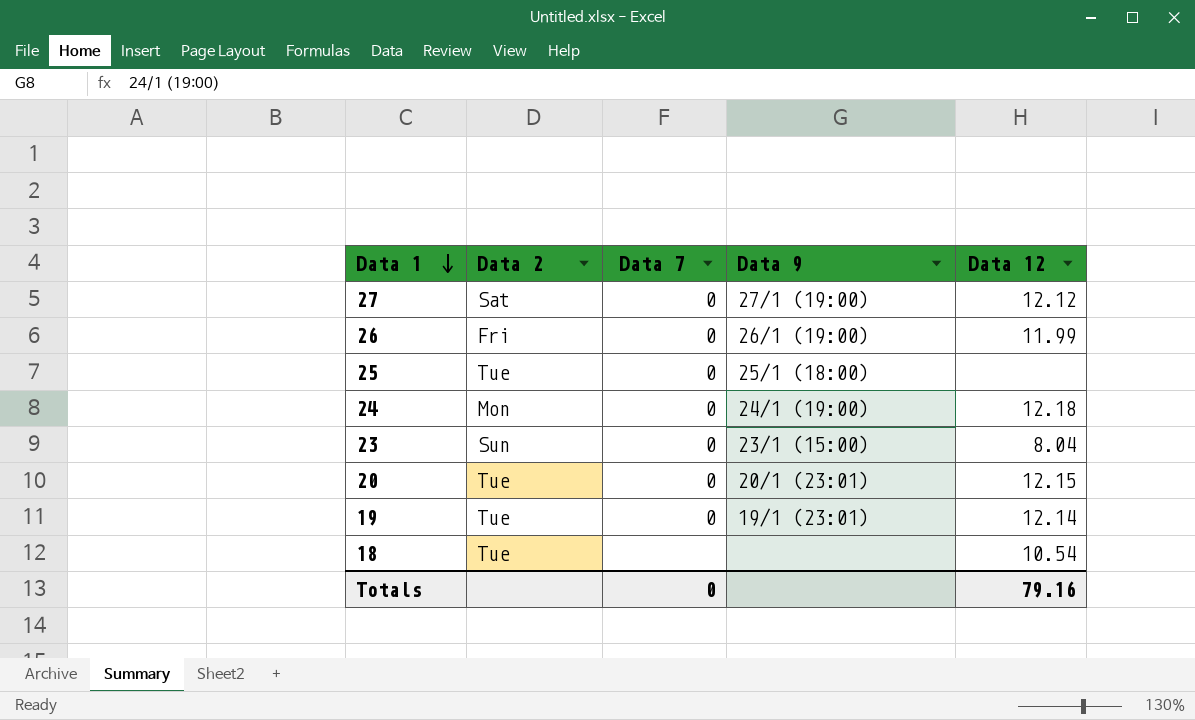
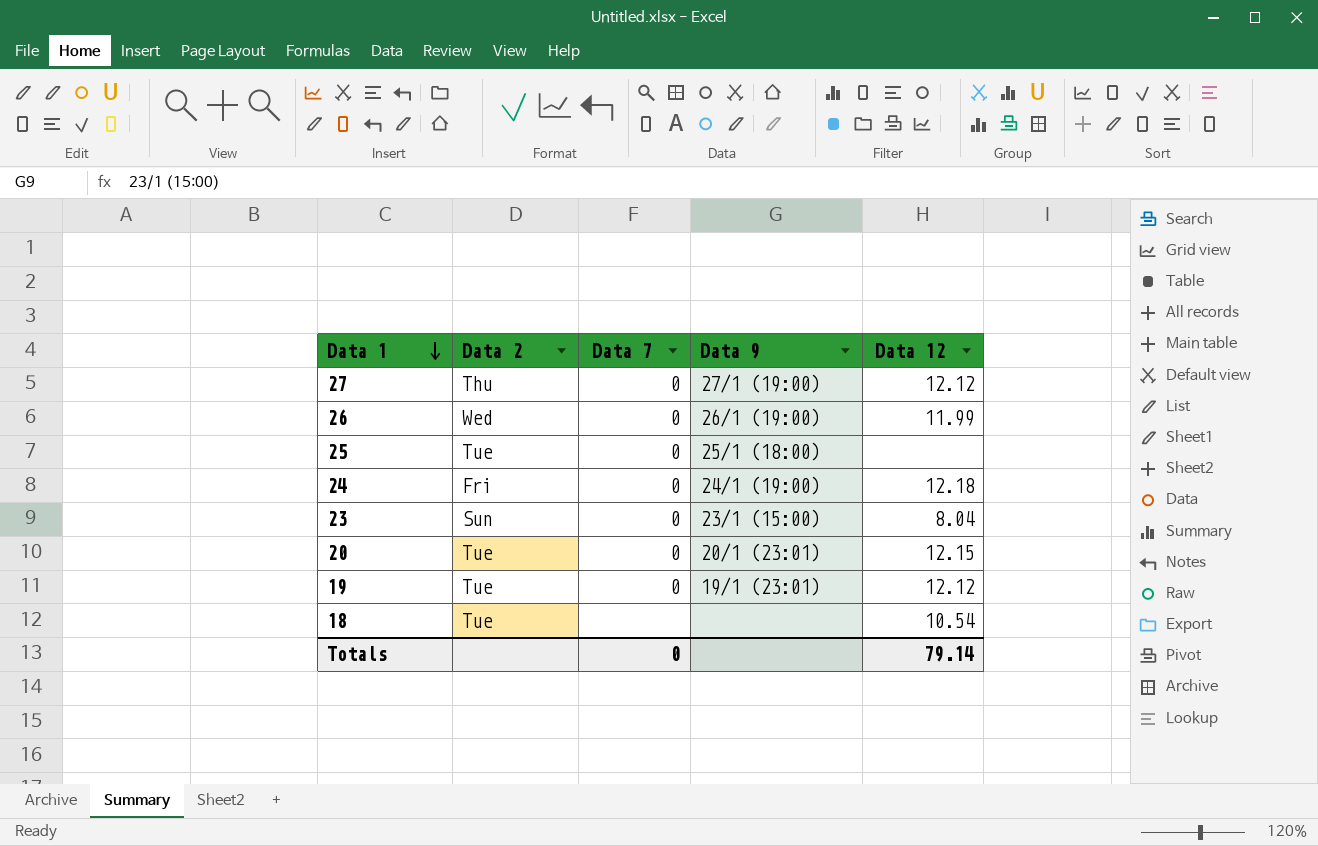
27 | Data 2: Sat -> Thu
26 | Data 2: Fri -> Wed
24 | Data 2: Mon -> Fri
19 | Data 12: 12.14 -> 12.12
Totals | Data 12: 79.16 -> 79.14

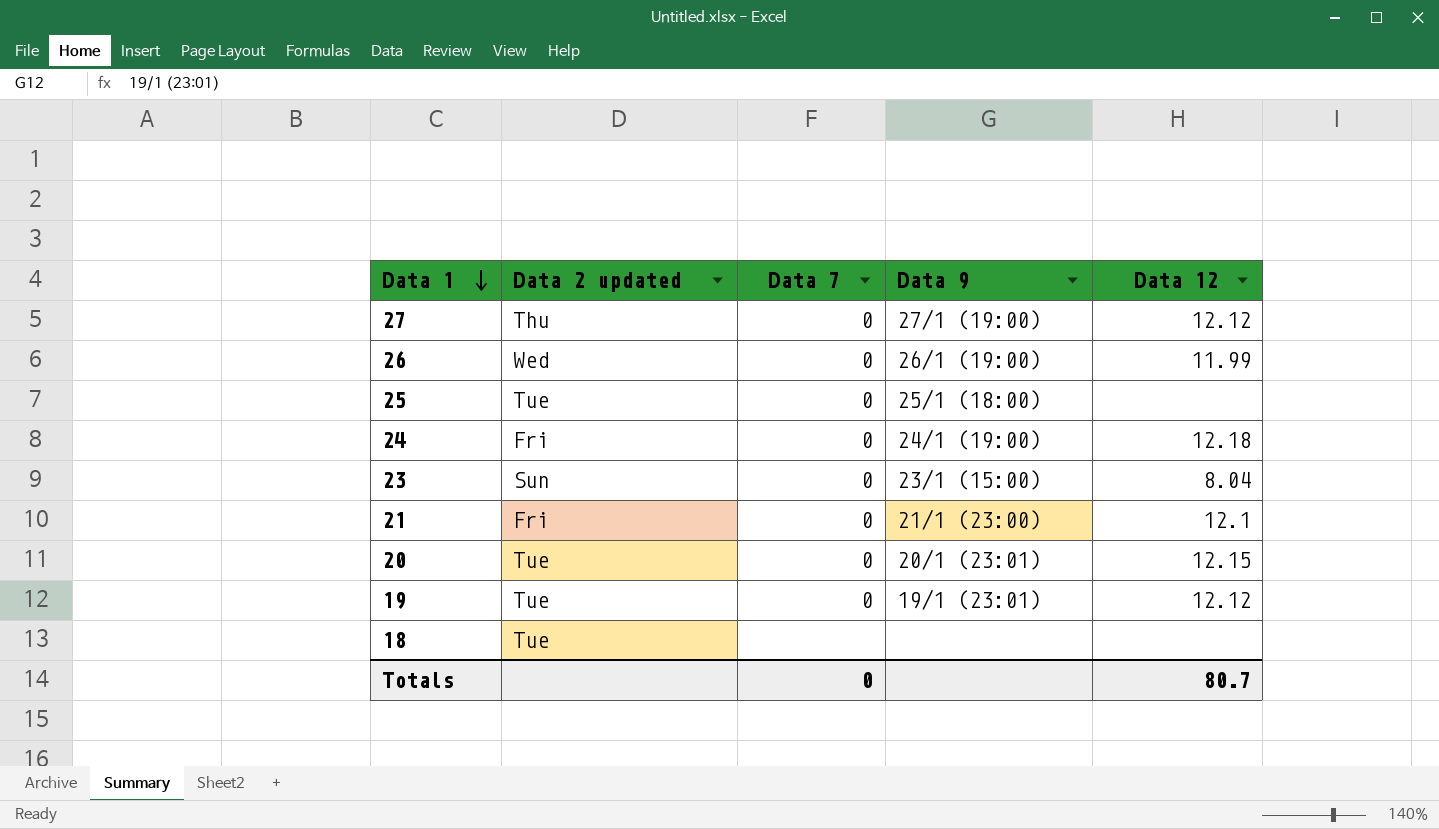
column name: Data 2 -> Data 2 updated
row 21: none -> Fri | 0 | 21/1 (23:00) | 12.1
18 | Data 12: 10.54 -> none
Totals | Data 12: 79.14 -> 80.7

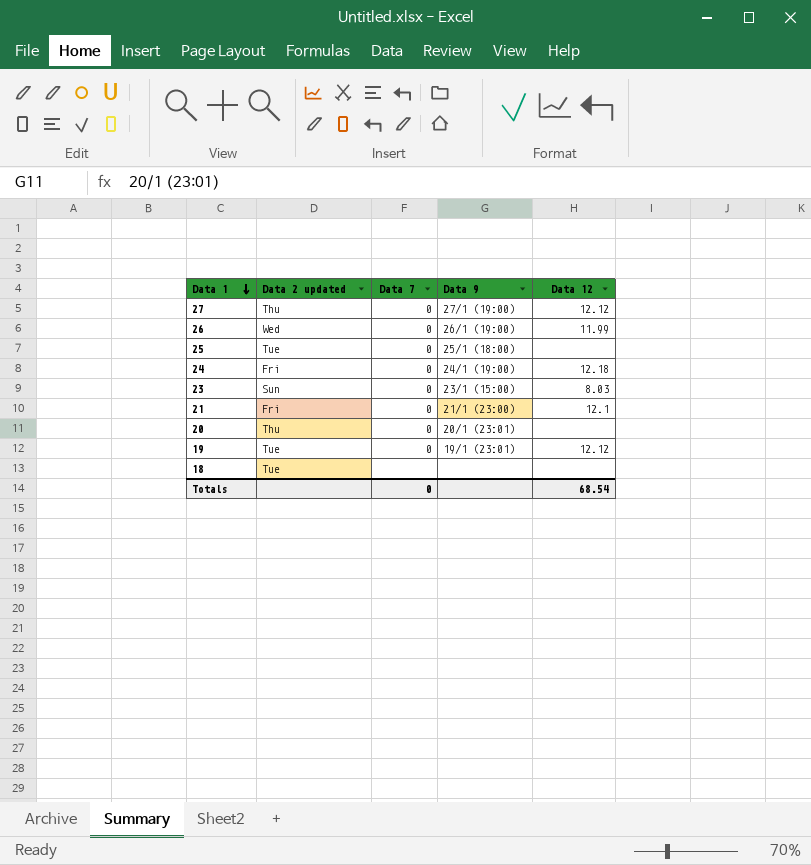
23 | Data 12: 8.04 -> 8.03
20 | Data 2 updated: Tue -> Thu
20 | Data 12: 12.15 -> none
Totals | Data 12: 80.7 -> 68.54

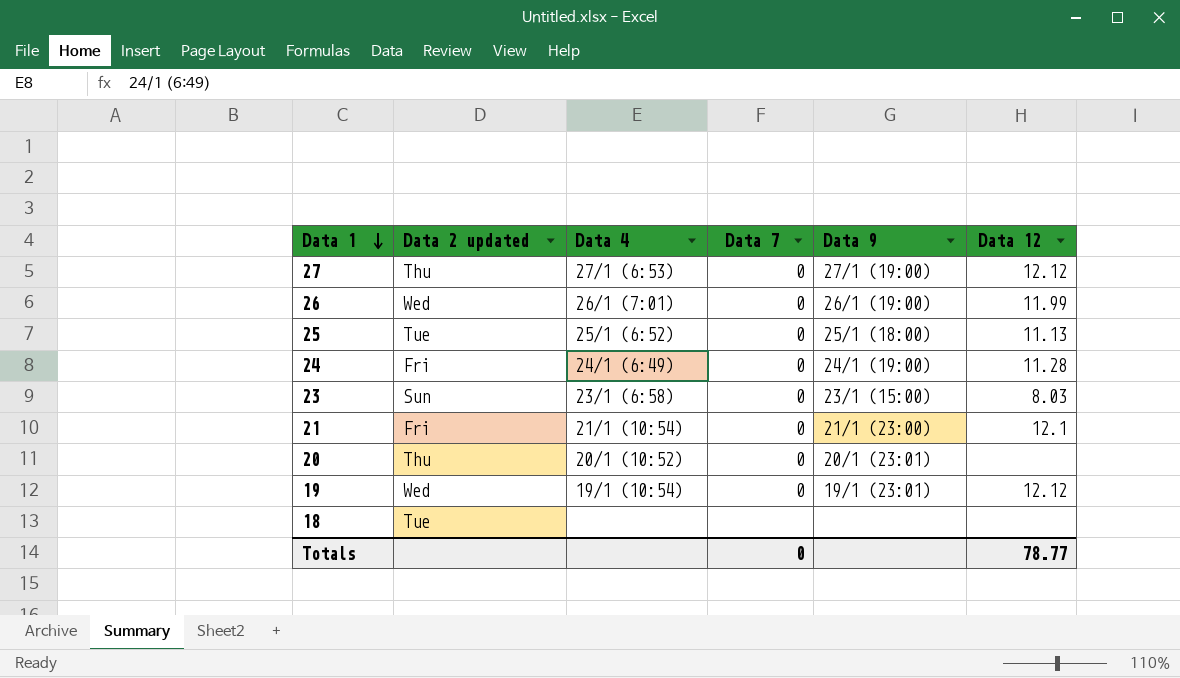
column Data 4 | position: none -> 3
25 | Data 12: none -> 11.13
24 | Data 12: 12.18 -> 11.28
19 | Data 2 updated: Tue -> Wed
Totals | Data 12: 68.54 -> 78.77

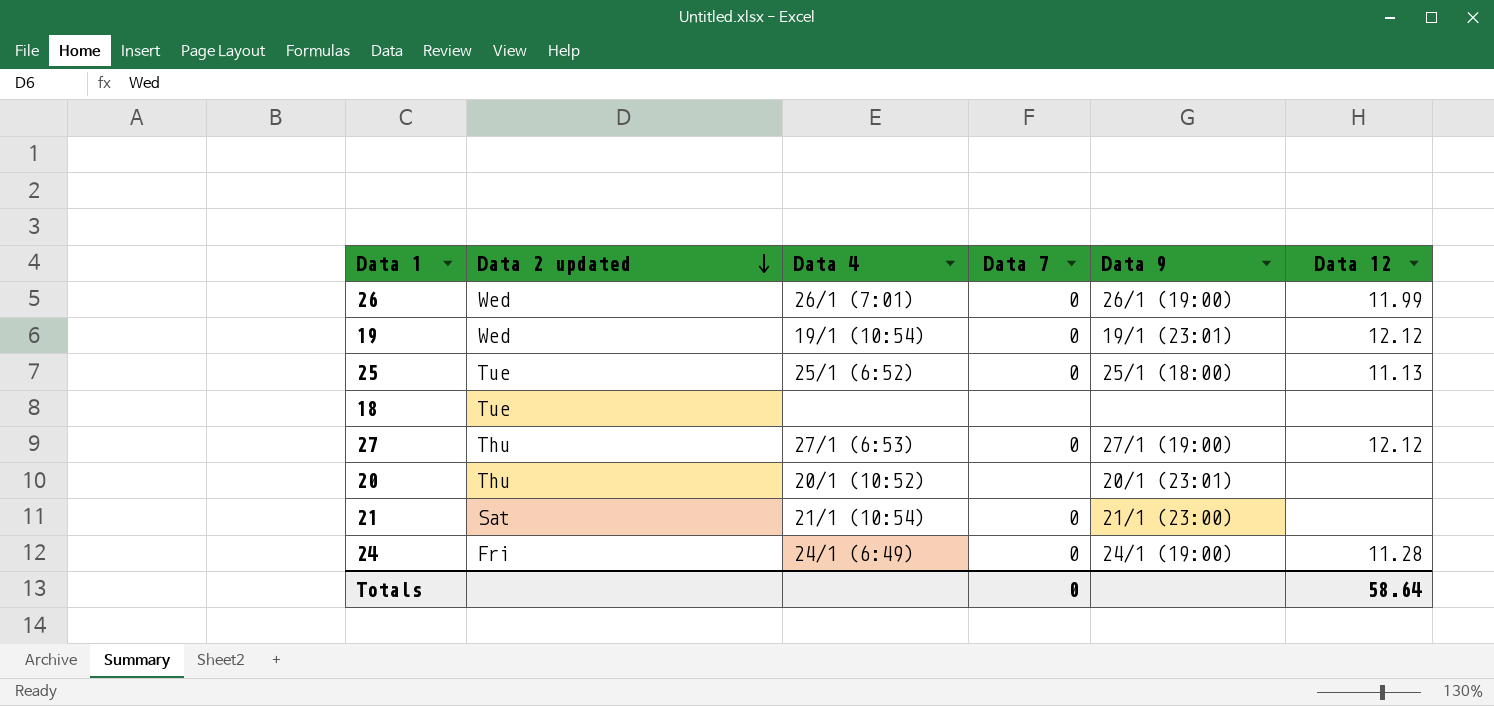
row order: Data 1 descending -> Data 2 updated descending
row 23: Sun | 23/1 (6:58) | 0 | 23/1 (15:00) | 8.03 -> none
20 | Data 7: 0 -> none
21 | Data 2 updated: Fri -> Sat
21 | Data 12: 12.1 -> none
Totals | Data 12: 78.77 -> 58.64

